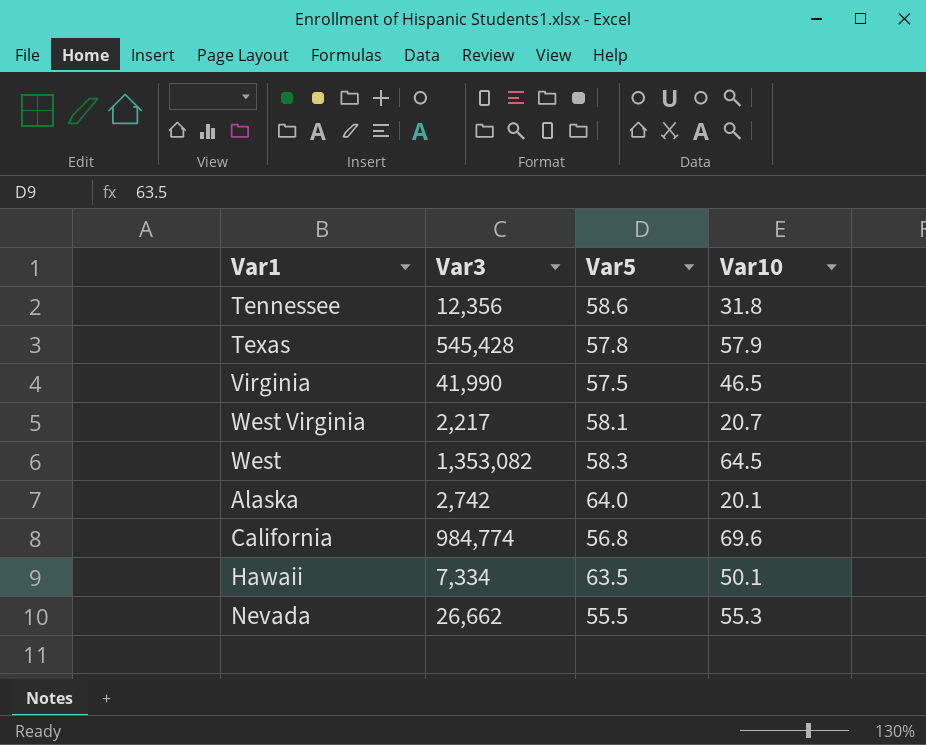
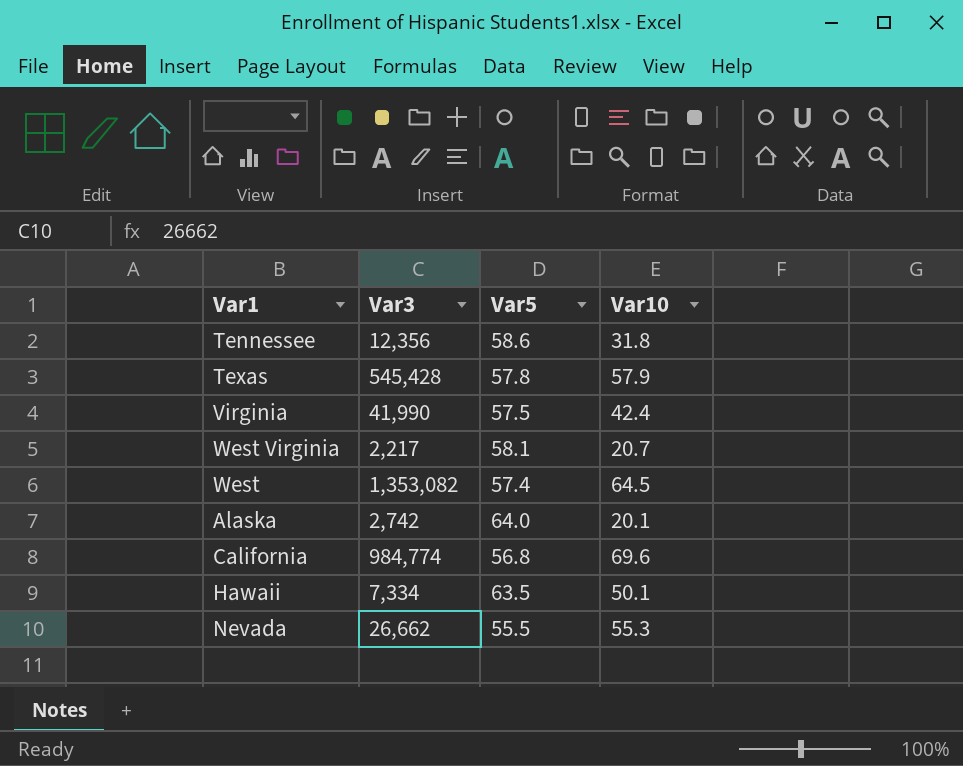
Virginia | Var10: 46.5 -> 42.4
West | Var5: 58.3 -> 57.4

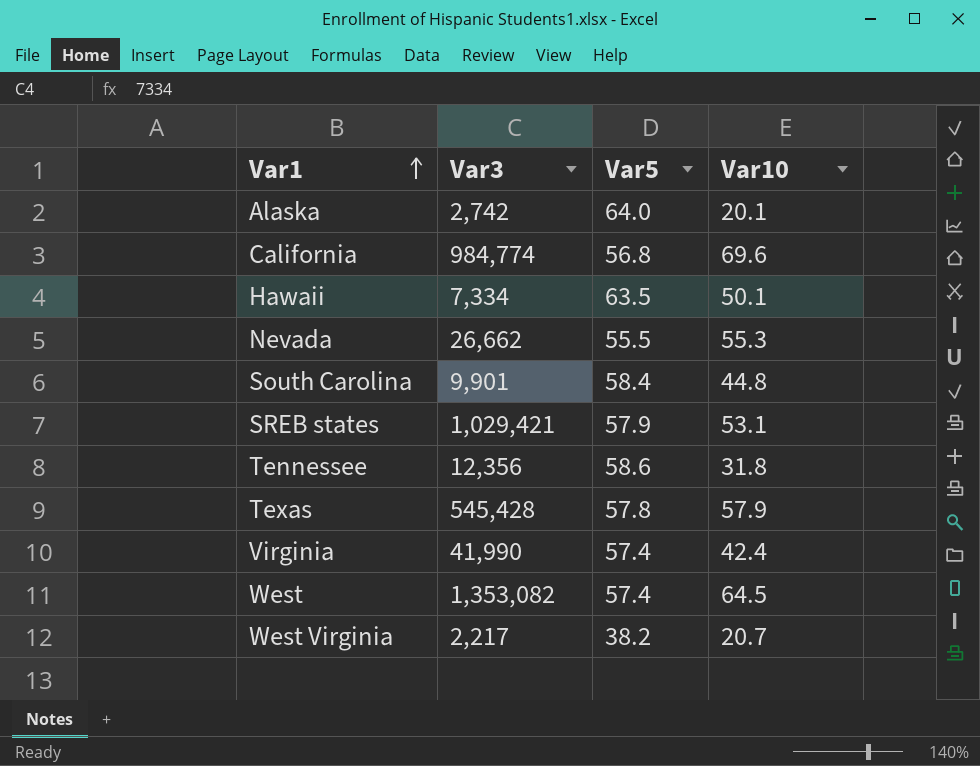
row order: none -> Var1 ascending
row South Carolina: none -> 9,901 | 58.4 | 44.8
row SREB states: none -> 1,029,421 | 57.9 | 53.1
Virginia | Var5: 57.5 -> 57.4
West Virginia | Var5: 58.1 -> 38.2

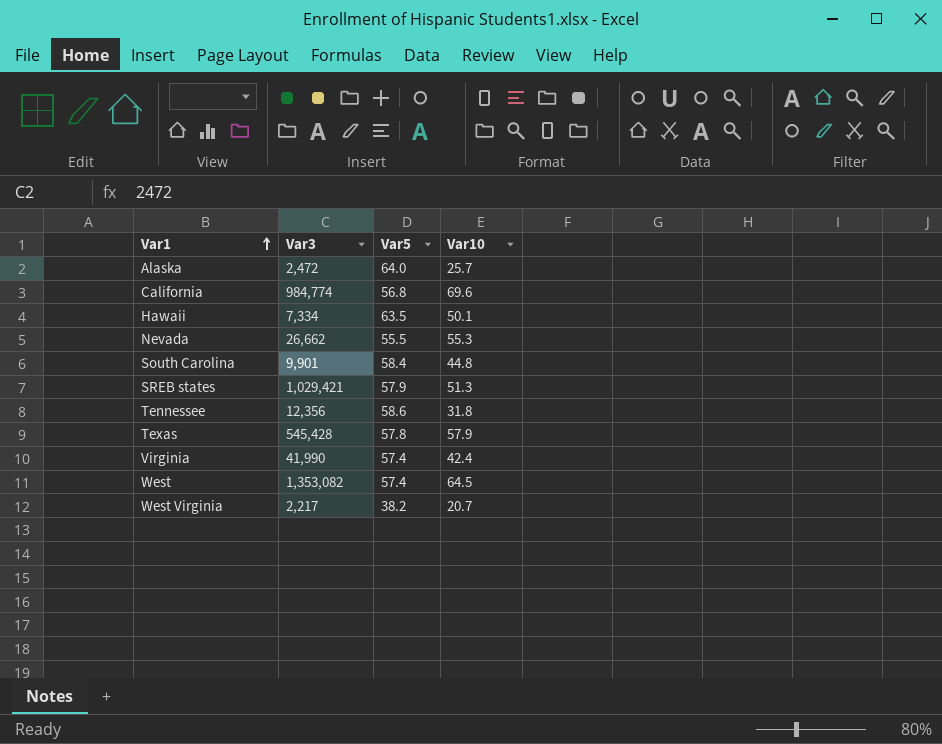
Alaska | Var3: 2,742 -> 2,472
Alaska | Var10: 20.1 -> 25.7
SREB states | Var10: 53.1 -> 51.3

